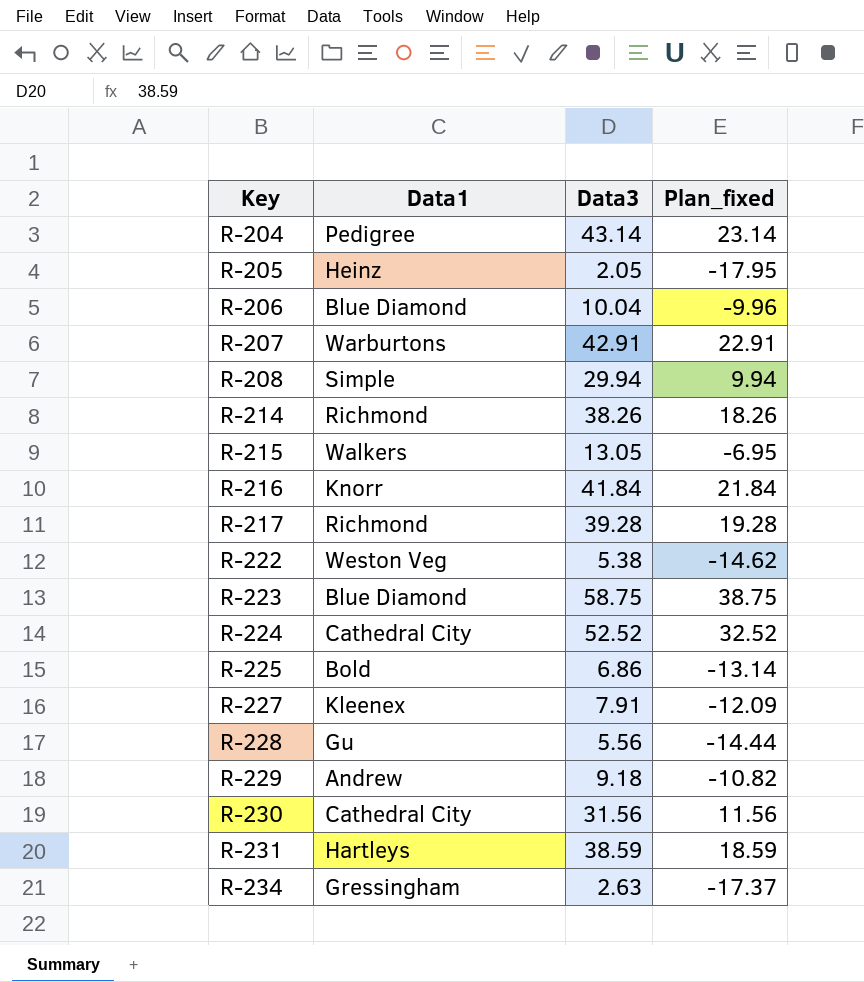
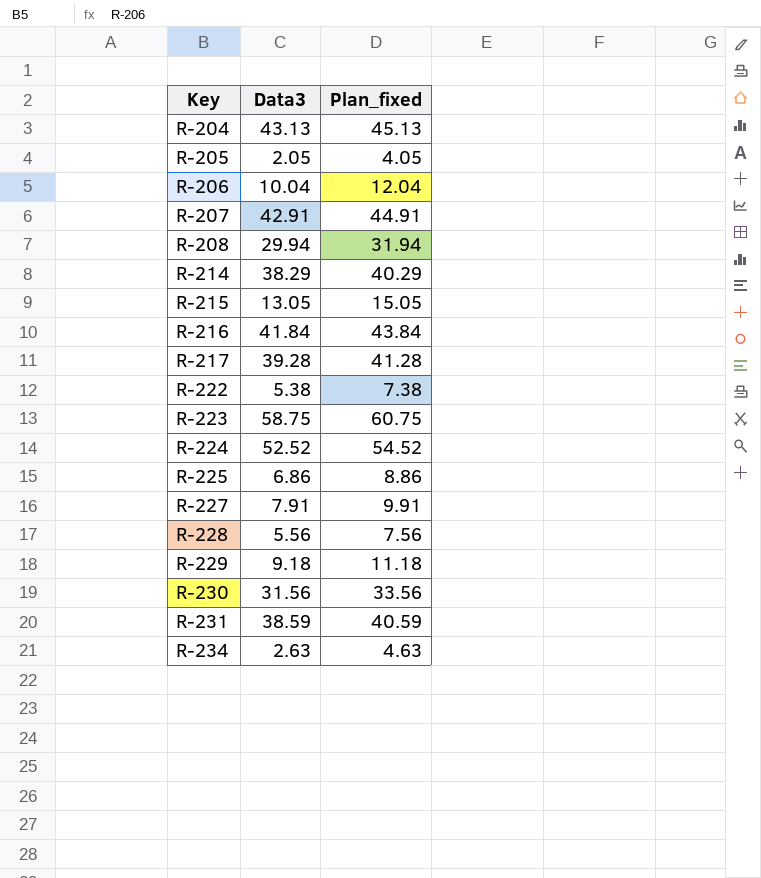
column Data1 | position: 2 -> none
column Plan_fixed | formula: [Data3] - 20 -> [Data3] + 2
R-204 | Data3: 43.14 -> 43.13
R-214 | Data3: 38.26 -> 38.29

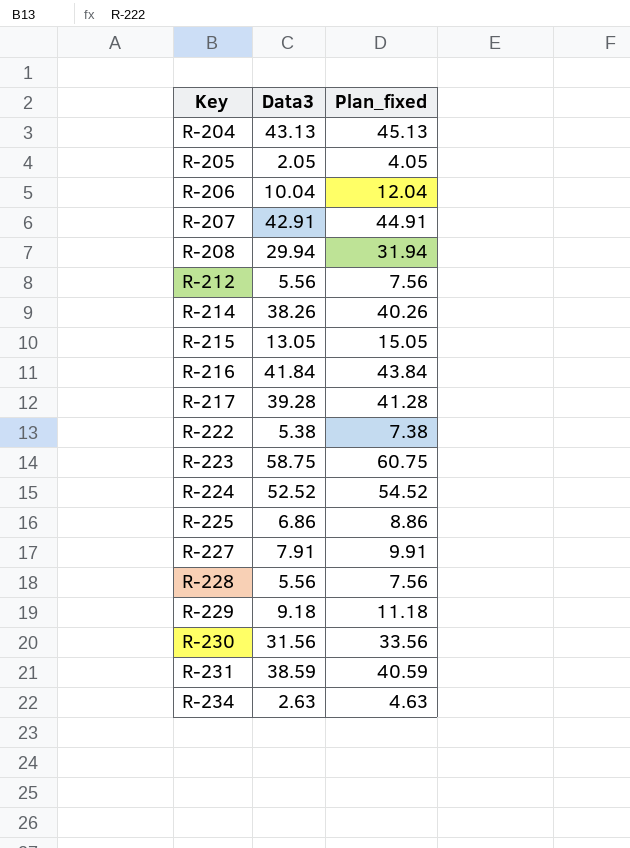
row R-212: none -> 5.56 | 7.56
R-214 | Data3: 38.29 -> 38.26
R-214 | Plan_fixed: 40.29 -> 40.26

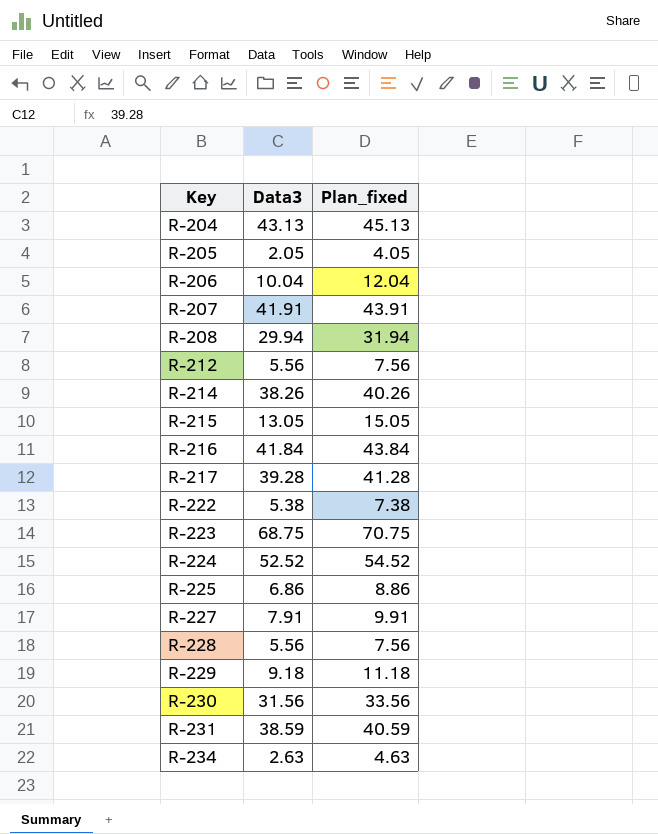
R-207 | Data3: 42.91 -> 41.91
R-207 | Plan_fixed: 44.91 -> 43.91
R-223 | Data3: 58.75 -> 68.75
R-223 | Plan_fixed: 60.75 -> 70.75

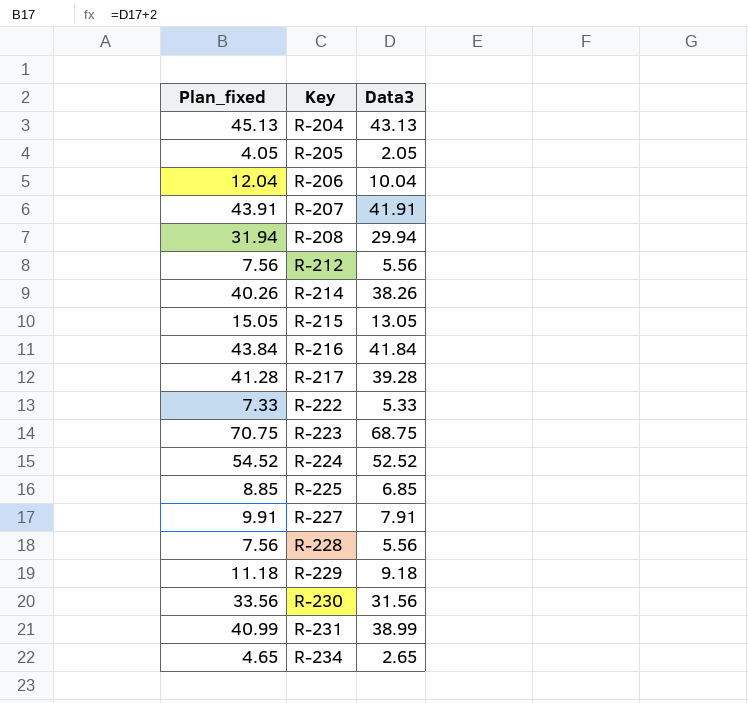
column Plan_fixed | position: 3 -> 1
R-222 | Plan_fixed: 7.38 -> 7.33
R-222 | Data3: 5.38 -> 5.33
R-225 | Plan_fixed: 8.86 -> 8.85
R-225 | Data3: 6.86 -> 6.85
R-231 | Plan_fixed: 40.59 -> 40.99
R-231 | Data3: 38.59 -> 38.99
R-234 | Plan_fixed: 4.63 -> 4.65
R-234 | Data3: 2.63 -> 2.65

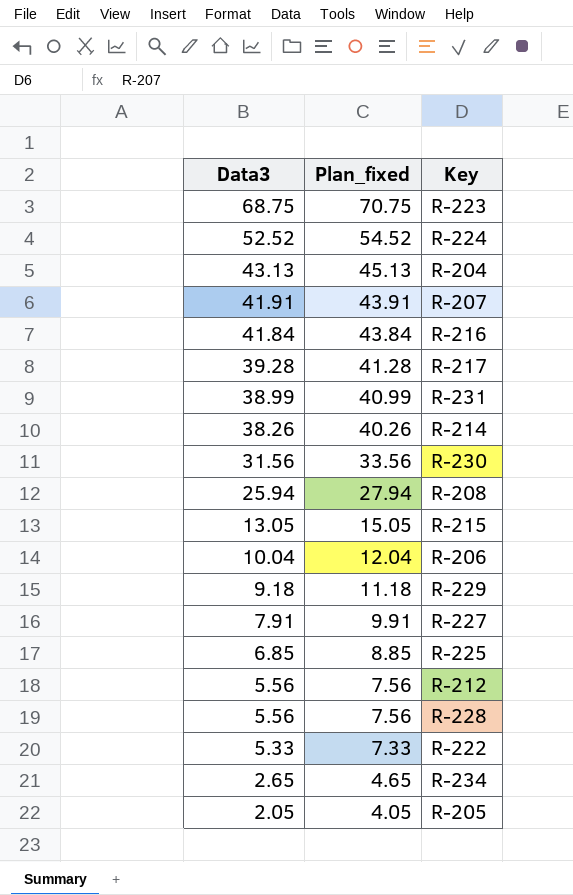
row order: Key ascending -> Data3 descending
column Data3 | position: 3 -> 1
R-208 | Data3: 29.94 -> 25.94
R-208 | Plan_fixed: 31.94 -> 27.94

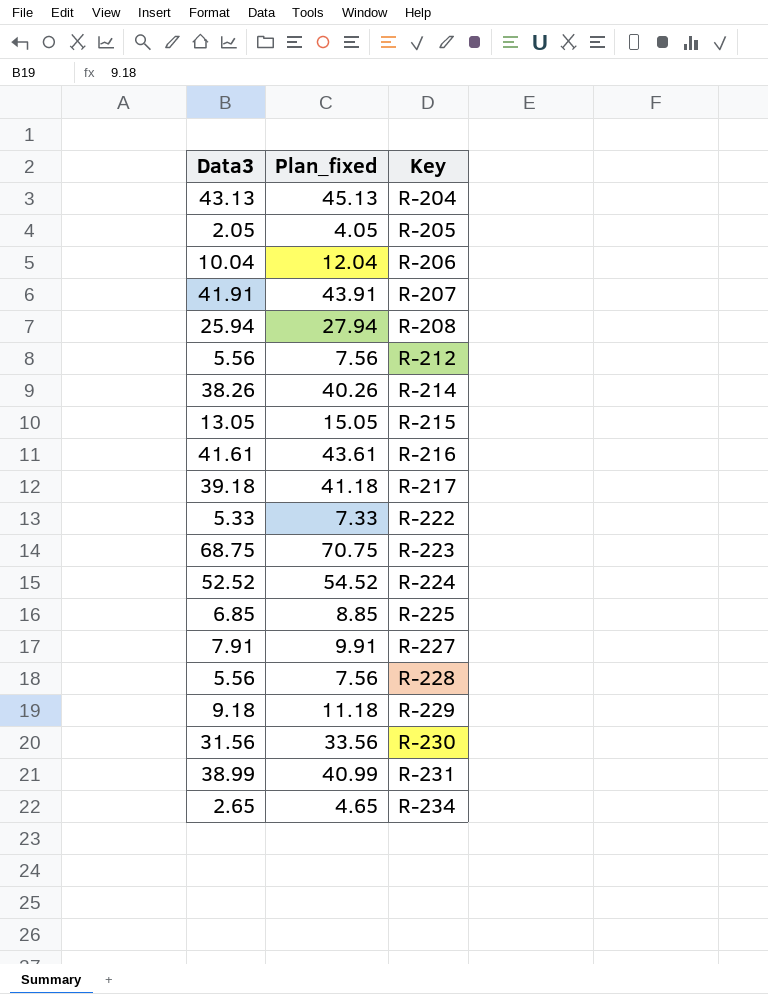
row order: Data3 descending -> Key ascending
R-216 | Data3: 41.84 -> 41.61
R-216 | Plan_fixed: 43.84 -> 43.61
R-217 | Data3: 39.28 -> 39.18
R-217 | Plan_fixed: 41.28 -> 41.18

